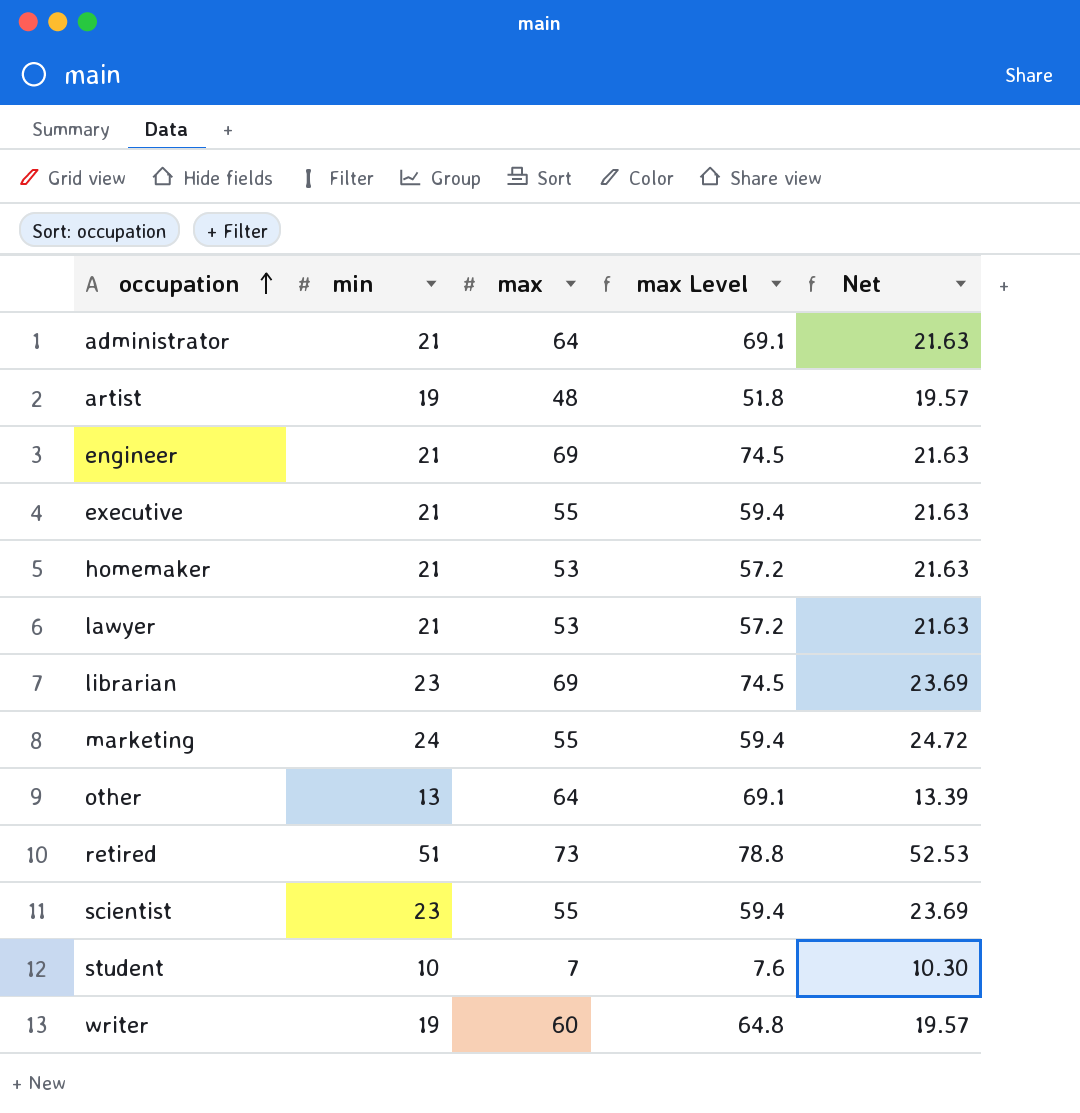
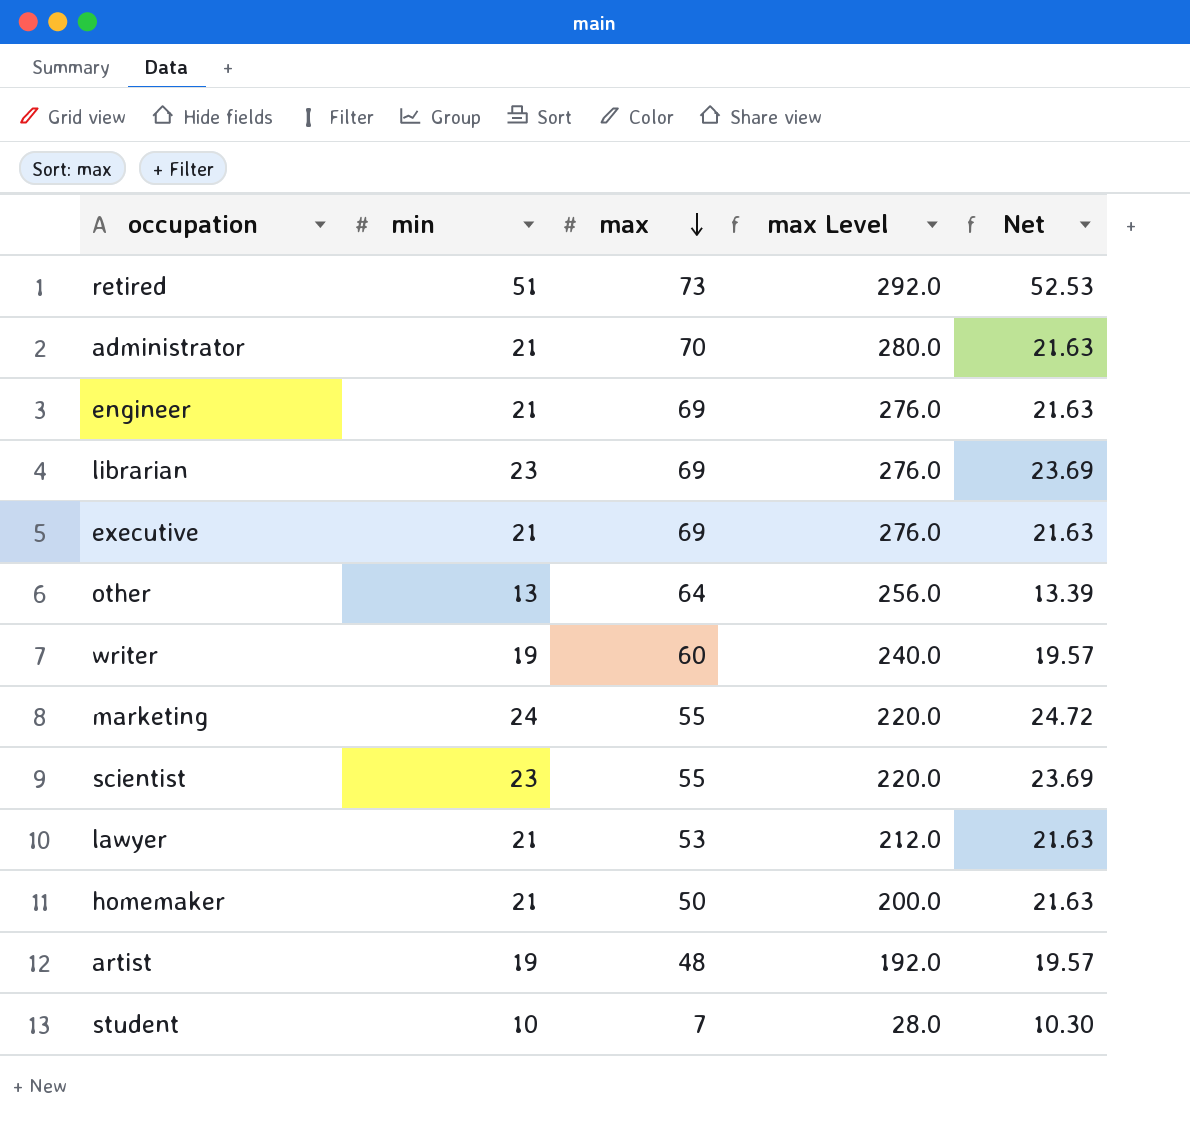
row order: occupation ascending -> max descending
column max Level | formula: [max] * 1.08 -> [max] * 4
administrator | max: 64 -> 70
executive | max: 55 -> 69
homemaker | max: 53 -> 50

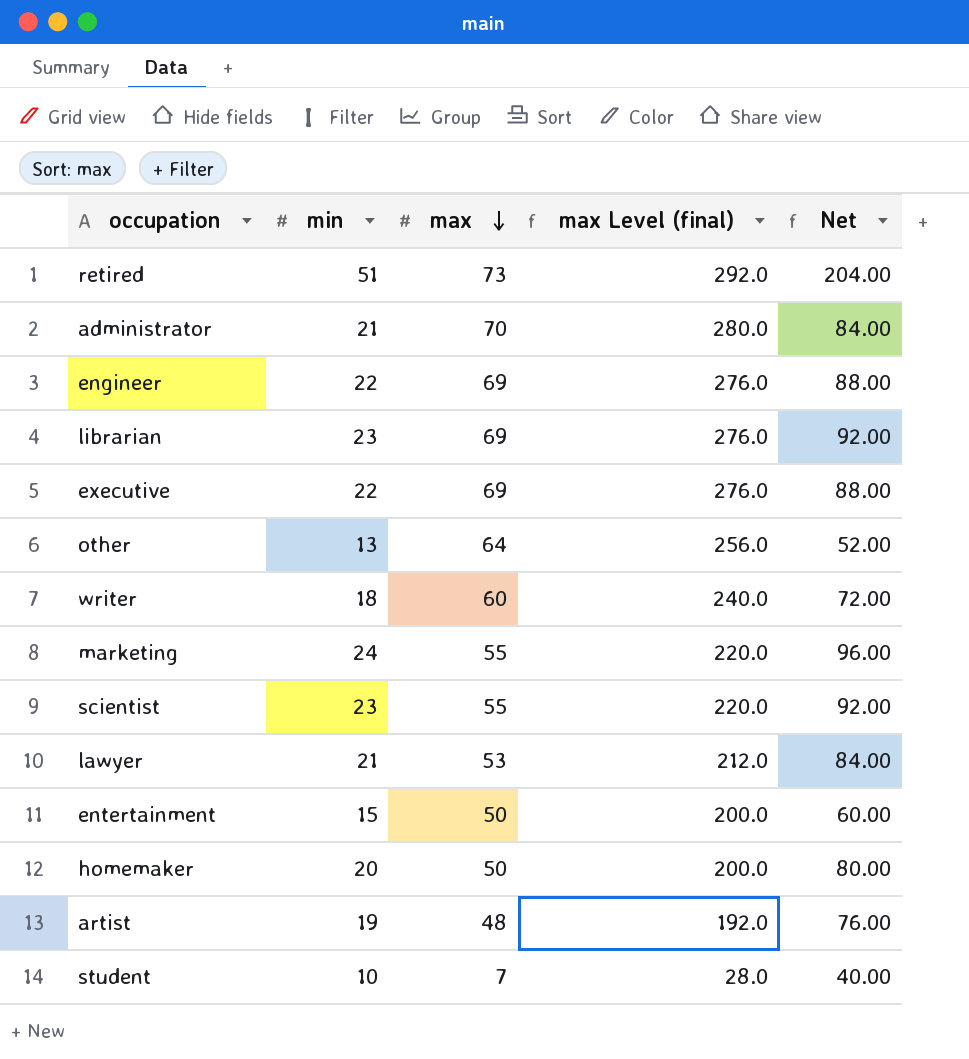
column name: max Level -> max Level (final)
column Net | formula: [min] * 1.03 -> [min] * 4
engineer | min: 21 -> 22
executive | min: 21 -> 22
writer | min: 19 -> 18
row entertainment: none -> 15 | 50 | 200.0 | 60.00
homemaker | min: 21 -> 20

